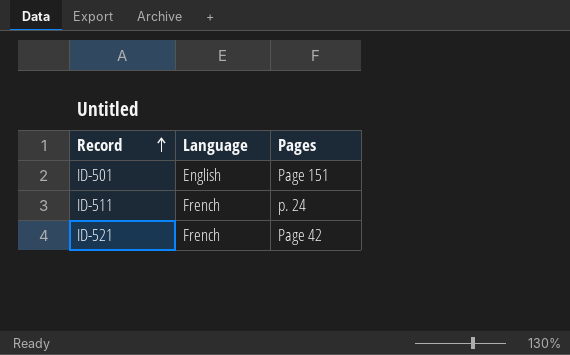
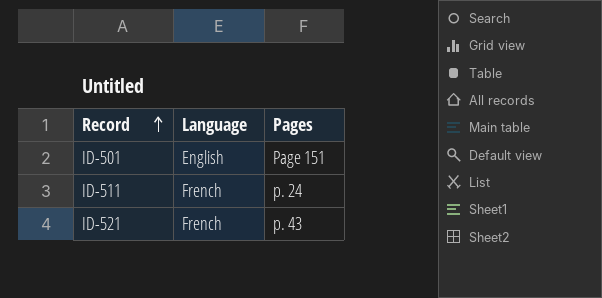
ID-521 | Pages: Page 42 -> p. 43

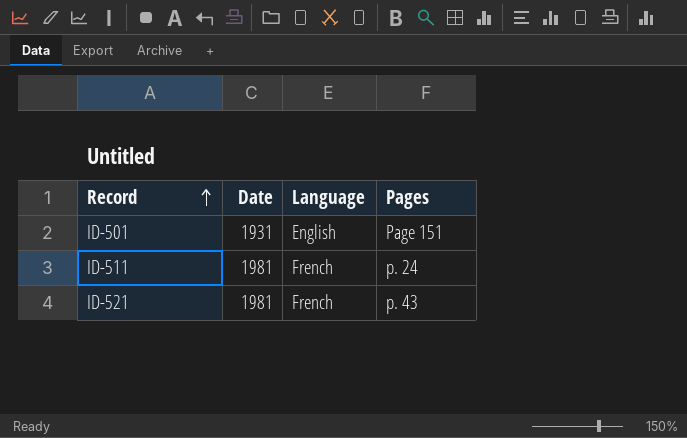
column Date | position: none -> 2

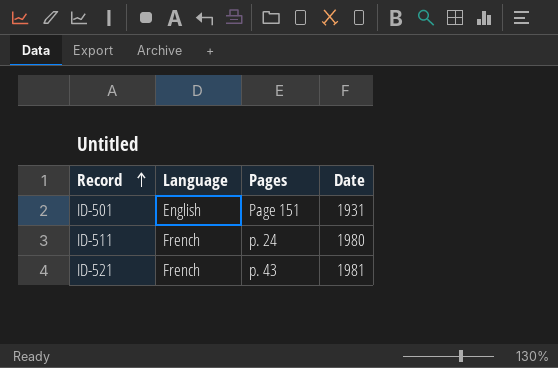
column Date | position: 2 -> 4
ID-511 | Date: 1981 -> 1980

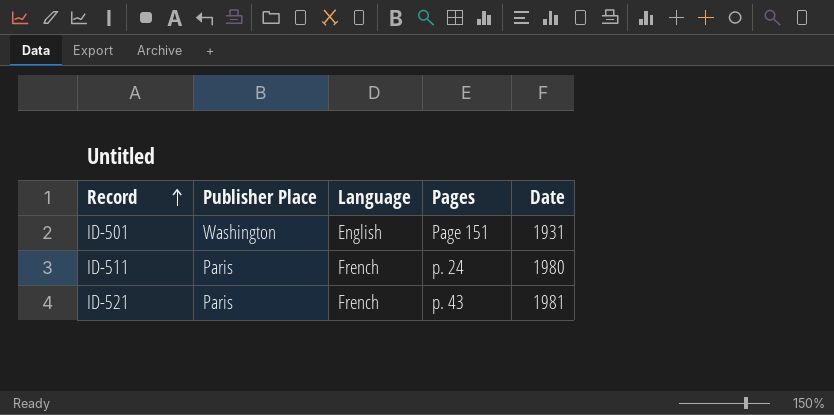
column Publisher Place | position: none -> 2

